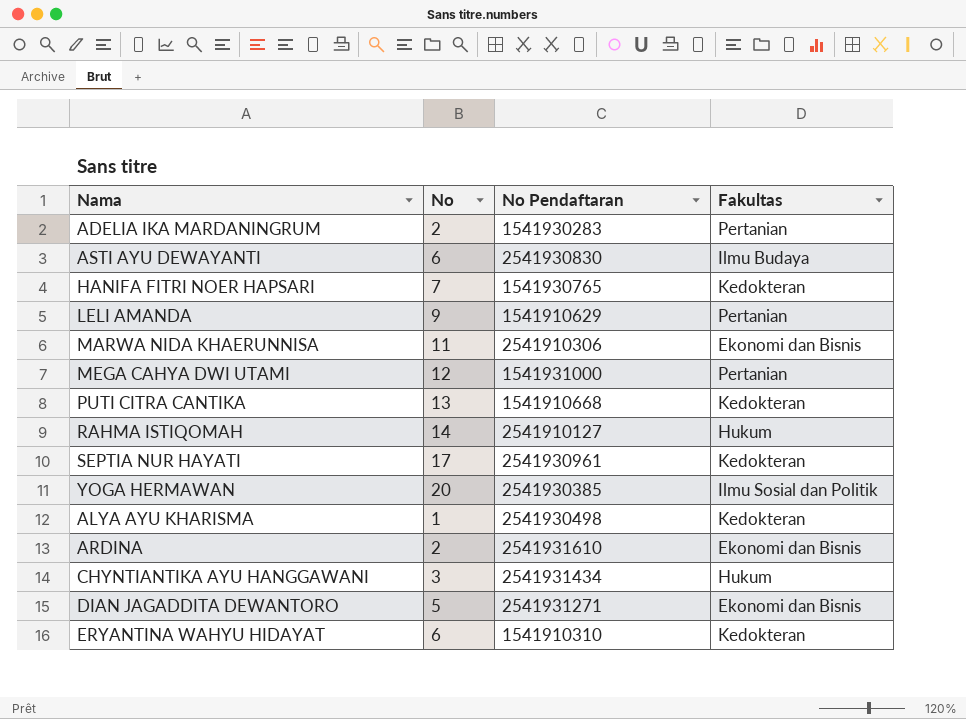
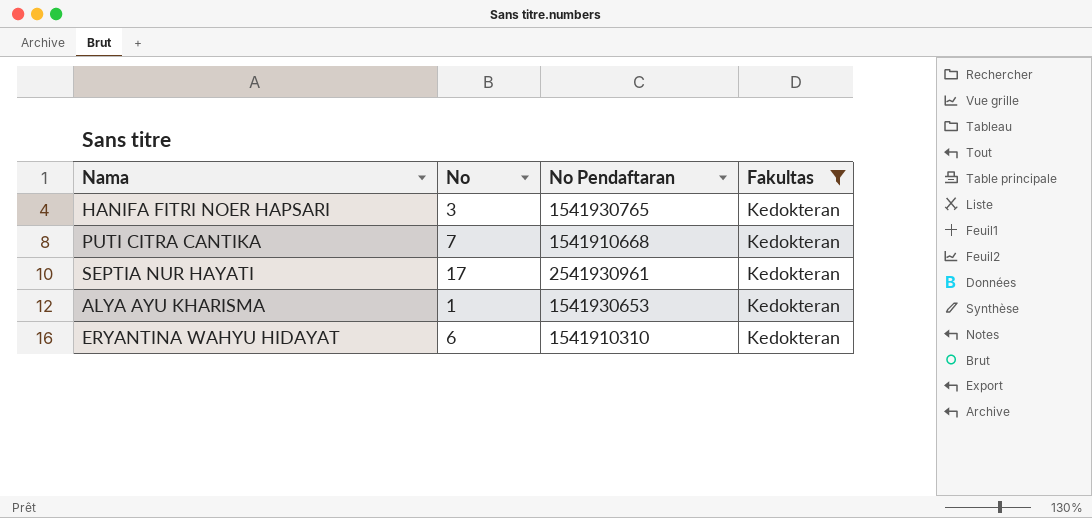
filter: none -> Fakultas = Kedokteran
HANIFA FITRI NOER HAPSARI | No: 7 -> 3
PUTI CITRA CANTIKA | No: 13 -> 7
ALYA AYU KHARISMA | No Pendaftaran: 2541930498 -> 1541930653

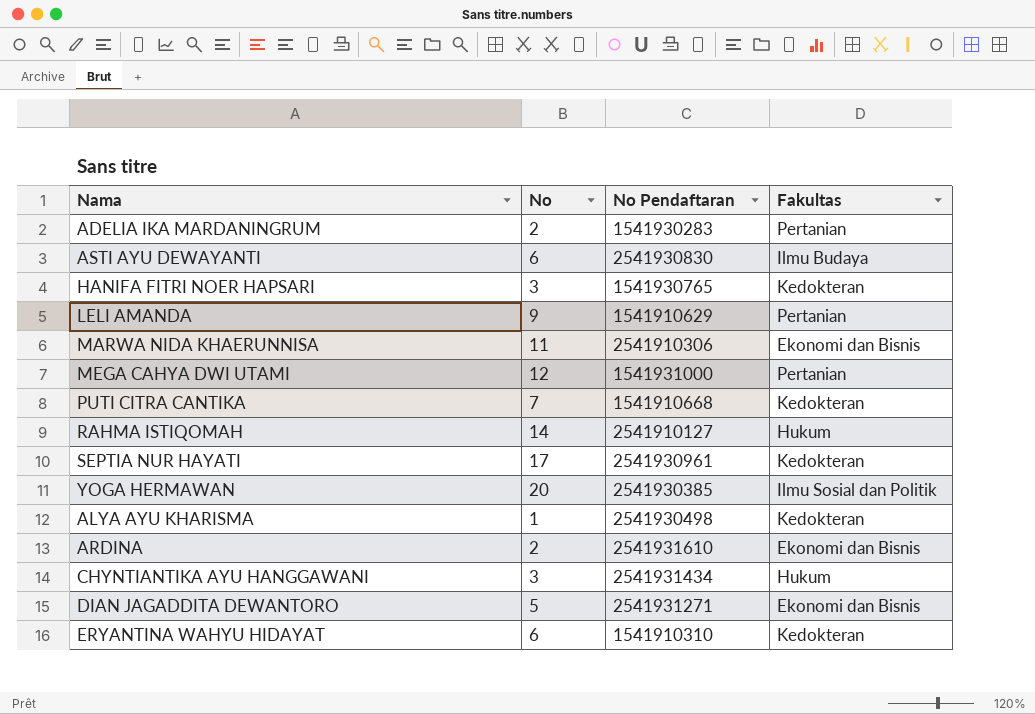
filter: Fakultas = Kedokteran -> none
ALYA AYU KHARISMA | No Pendaftaran: 1541930653 -> 2541930498

